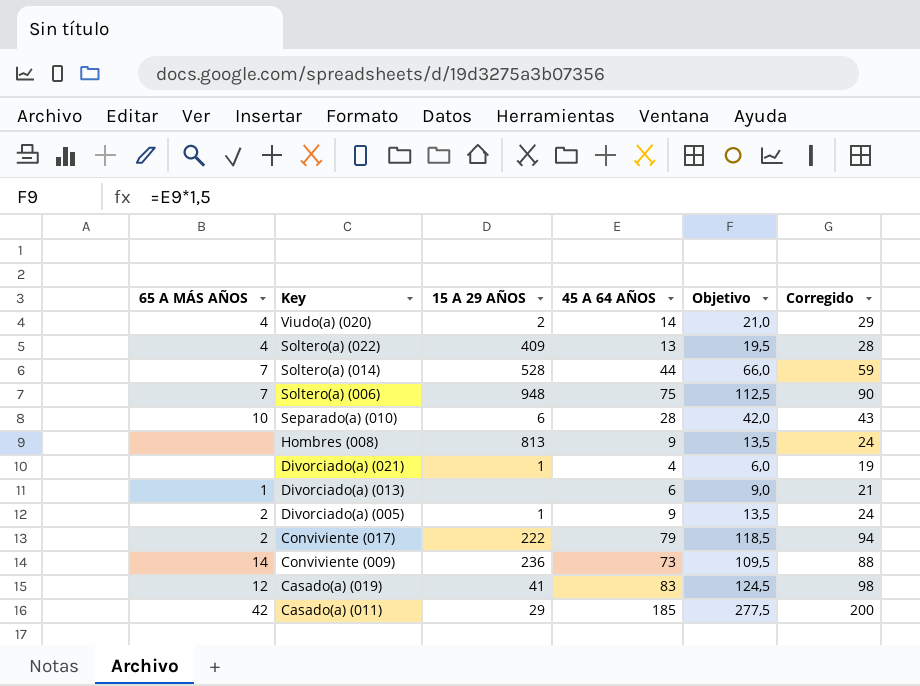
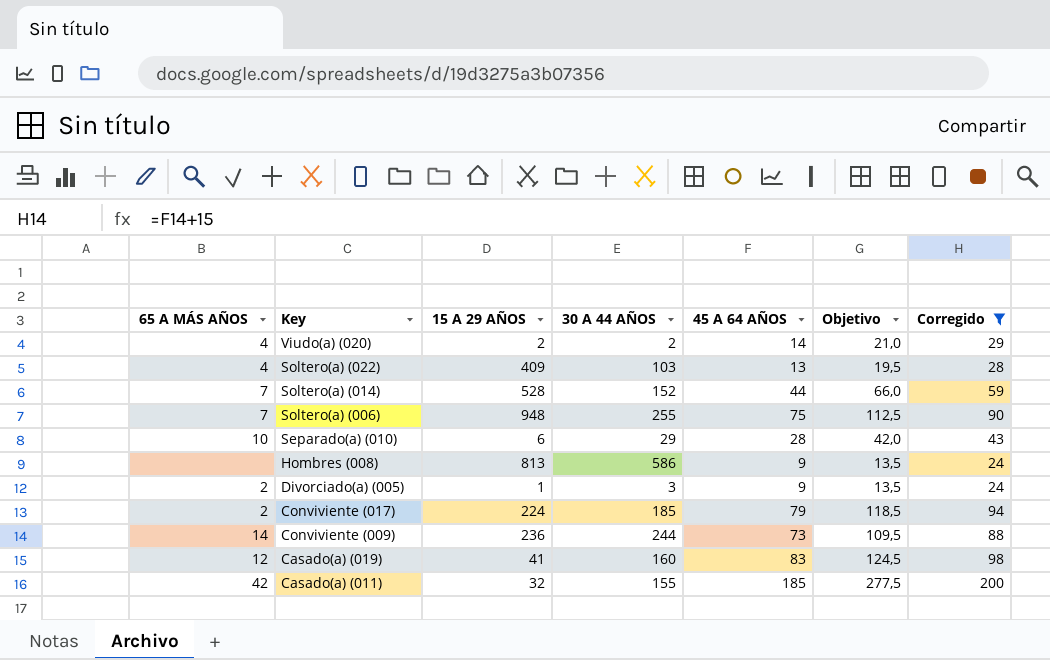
filter: none -> Corregido >= 24
column 30 A 44 AÑOS | position: none -> 4
Conviviente (017) | 15 A 29 AÑOS: 222 -> 224
Casado(a) (011) | 15 A 29 AÑOS: 29 -> 32

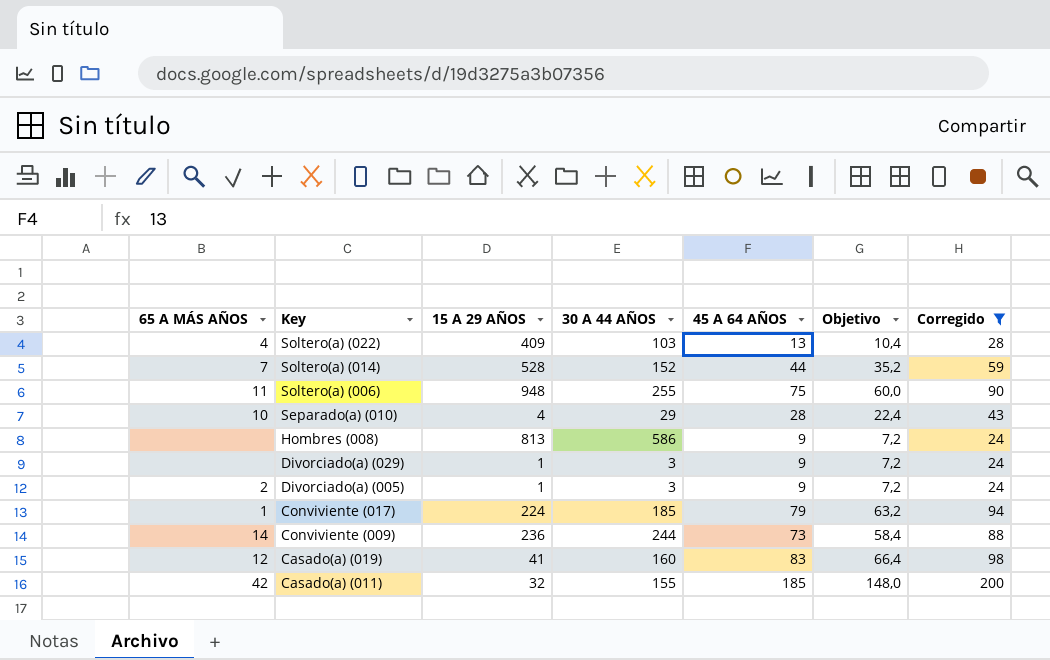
column Objetivo | formula: [45 A 64 AÑOS] * 1,5 -> [45 A 64 AÑOS] * 0,8
row Viudo(a) (020): 4 | 2 | 2 | 14 | 21,0 | 29 -> none
Soltero(a) (006) | 65 A MÁS AÑOS: 7 -> 11
Separado(a) (010) | 15 A 29 AÑOS: 6 -> 4
row Divorciado(a) (029): none -> none | 1 | 3 | 9 | 7,2 | 24
Conviviente (017) | 65 A MÁS AÑOS: 2 -> 1

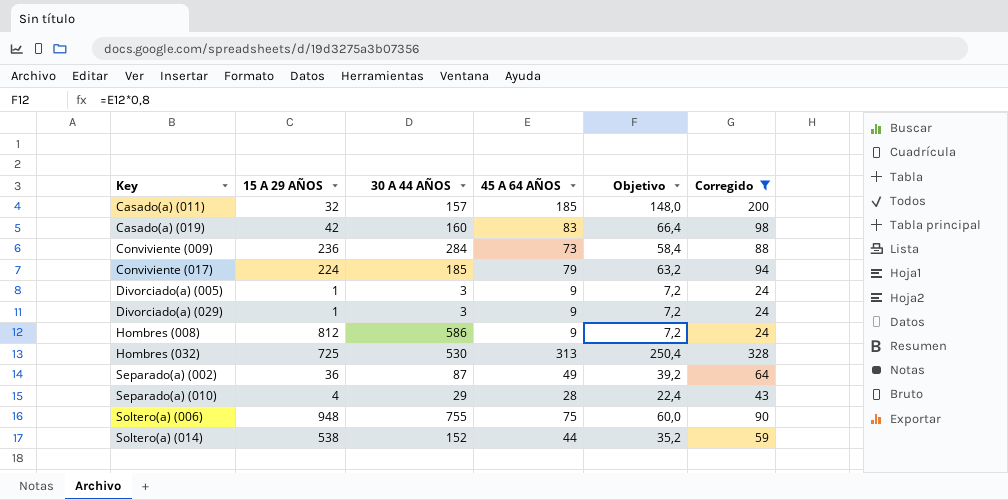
row order: Key descending -> Key ascending
column 65 A MÁS AÑOS | position: 1 -> none
row Soltero(a) (022): 4 | 409 | 103 | 13 | 10,4 | 28 -> none
Casado(a) (011) | 30 A 44 AÑOS: 155 -> 157
Casado(a) (019) | 15 A 29 AÑOS: 41 -> 42
Conviviente (009) | 30 A 44 AÑOS: 244 -> 284
Hombres (008) | 15 A 29 AÑOS: 813 -> 812
row Hombres (032): none -> 725 | 530 | 313 | 250,4 | 328
row Separado(a) (002): none -> 36 | 87 | 49 | 39,2 | 64
Soltero(a) (006) | 30 A 44 AÑOS: 255 -> 755
Soltero(a) (014) | 15 A 29 AÑOS: 528 -> 538

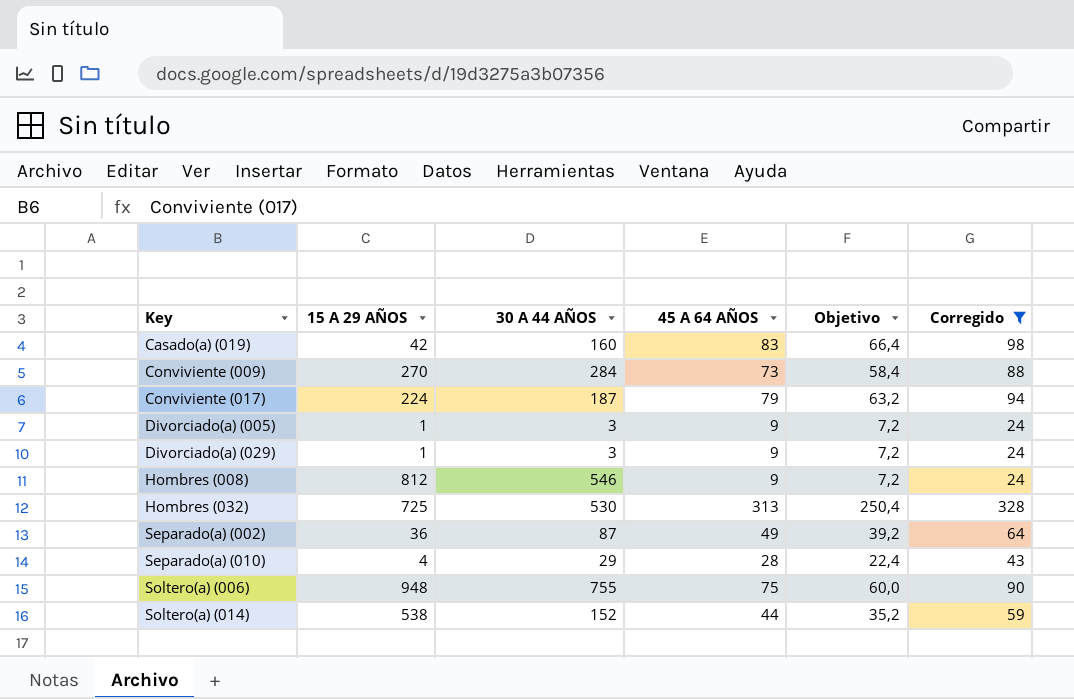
row Casado(a) (011): 32 | 157 | 185 | 148,0 | 200 -> none
Conviviente (009) | 15 A 29 AÑOS: 236 -> 270
Conviviente (017) | 30 A 44 AÑOS: 185 -> 187
Hombres (008) | 30 A 44 AÑOS: 586 -> 546

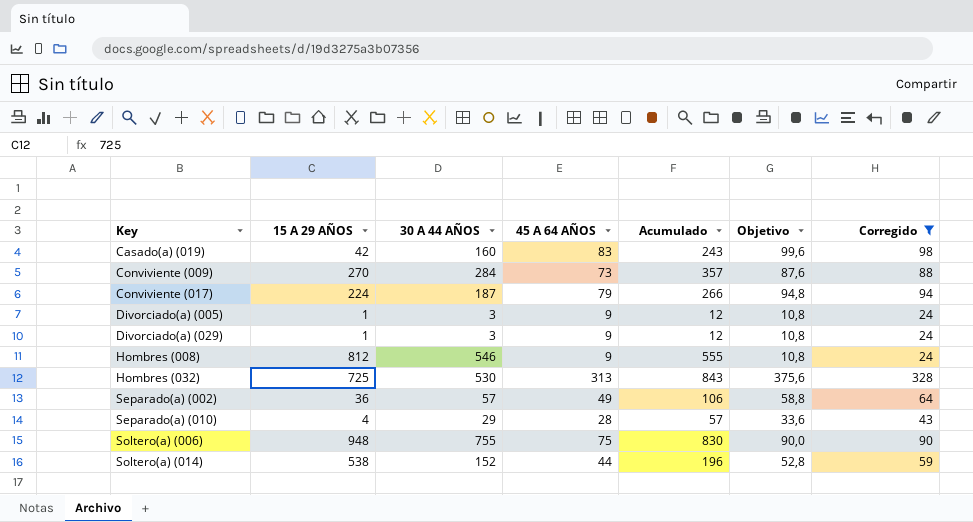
column Acumulado | formula: none -> [30 A 44 AÑOS] + [45 A 64 AÑOS]
column Objetivo | formula: [45 A 64 AÑOS] * 0,8 -> [45 A 64 AÑOS] * 1,2
Separado(a) (002) | 30 A 44 AÑOS: 87 -> 57

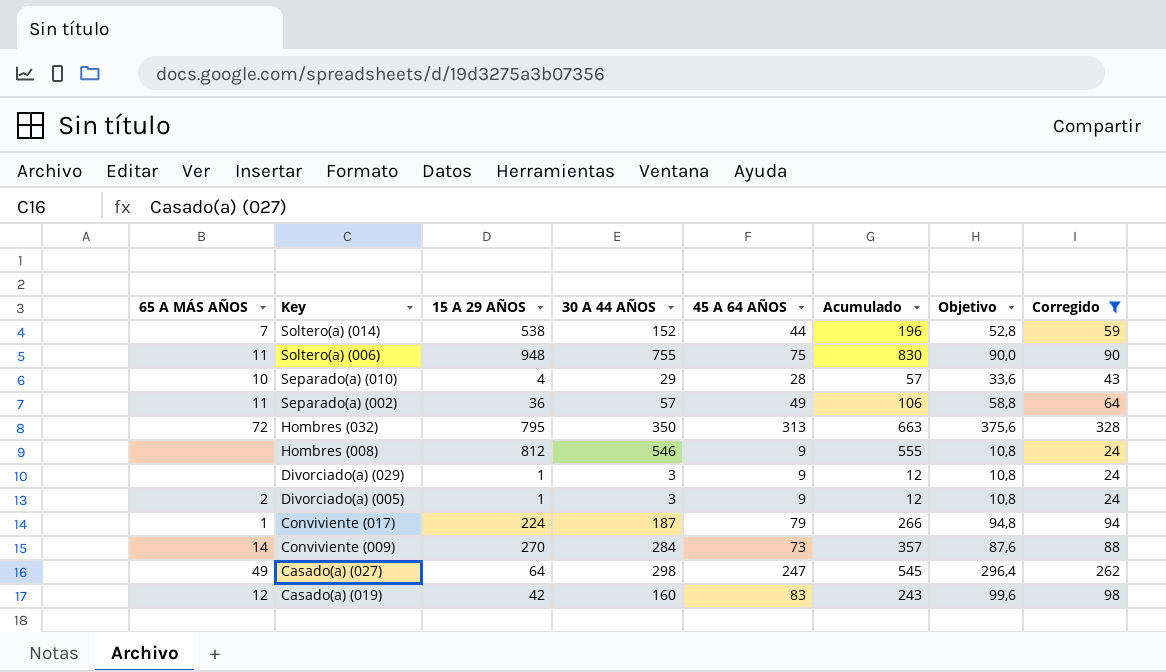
row order: Key ascending -> Key descending
column 65 A MÁS AÑOS | position: none -> 1
Hombres (032) | 15 A 29 AÑOS: 725 -> 795
Hombres (032) | 30 A 44 AÑOS: 530 -> 350
Hombres (032) | Acumulado: 843 -> 663
row Casado(a) (027): none -> 49 | 64 | 298 | 247 | 545 | 296,4 | 262

